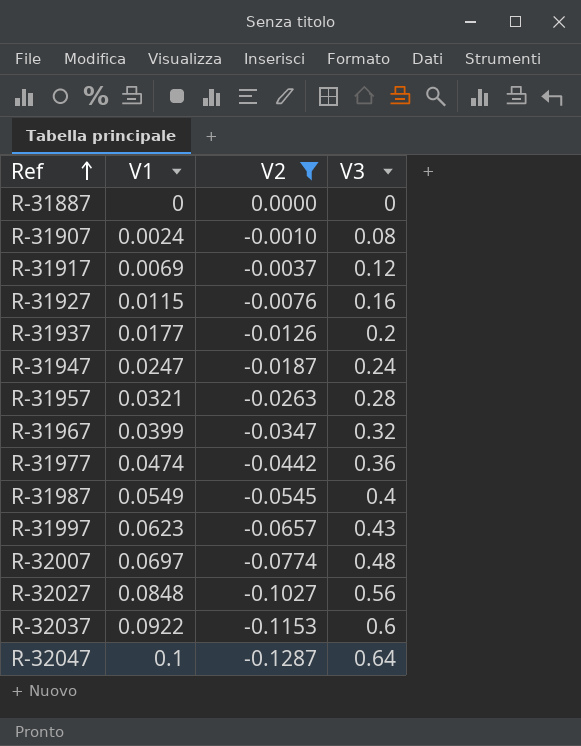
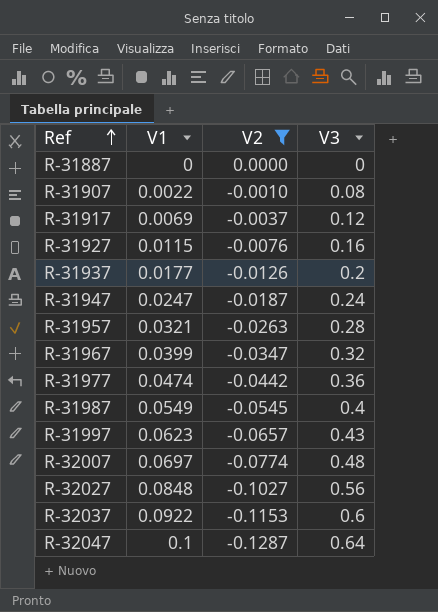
R-31907 | V1: 0.0024 -> 0.0022

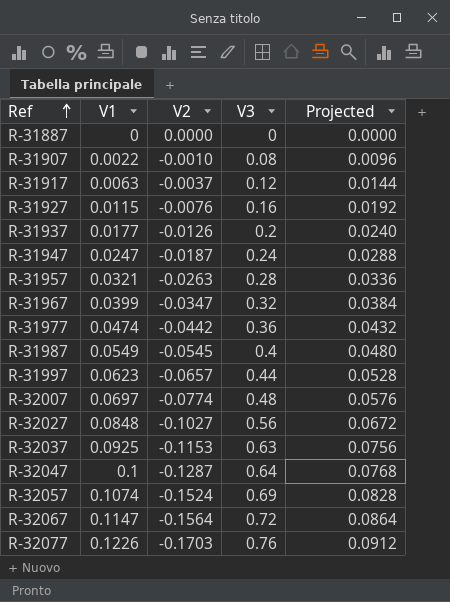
filter: V2 >= -0.1287 -> none
column Projected | formula: none -> [V3] * 0.12
R-31917 | V1: 0.0069 -> 0.0063
R-31997 | V3: 0.43 -> 0.44
R-32037 | V1: 0.0922 -> 0.0925
R-32037 | V3: 0.6 -> 0.63

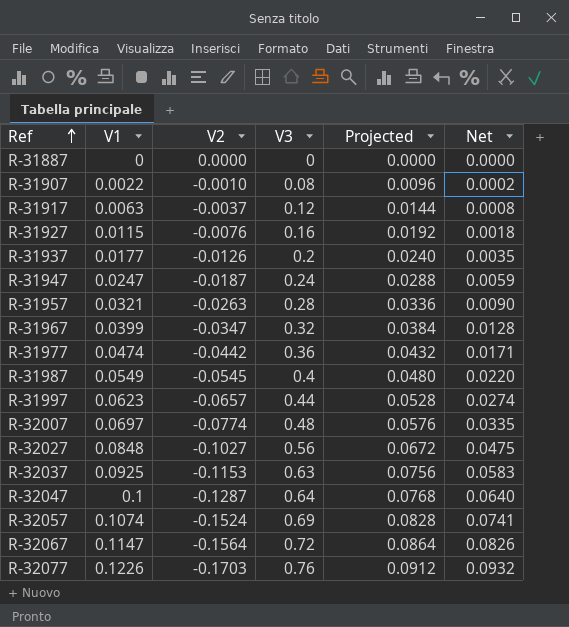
column Net | formula: none -> [V1] * [V3]

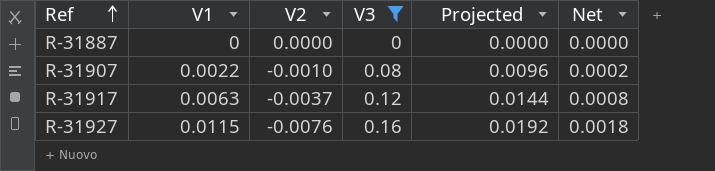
filter: none -> V3 <= 0.16

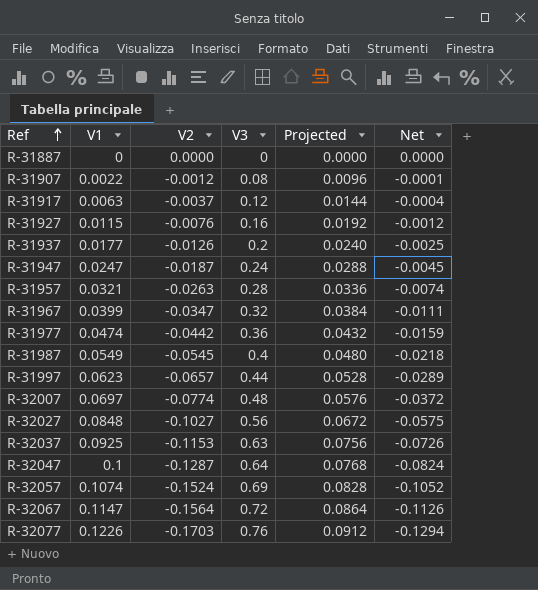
filter: V3 <= 0.16 -> none
column Net | formula: [V1] * [V3] -> [V2] * [V3]
R-31907 | V2: -0.0010 -> -0.0012

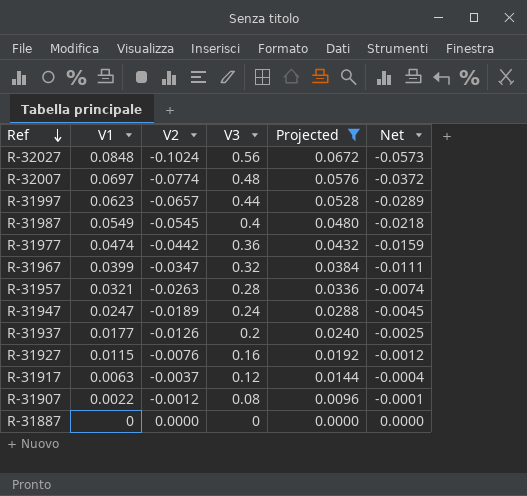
filter: none -> Projected <= 0.0672
row order: Ref ascending -> Ref descending
R-32027 | V2: -0.1027 -> -0.1024
R-32027 | Net: -0.0575 -> -0.0573
R-31947 | V2: -0.0187 -> -0.0189

